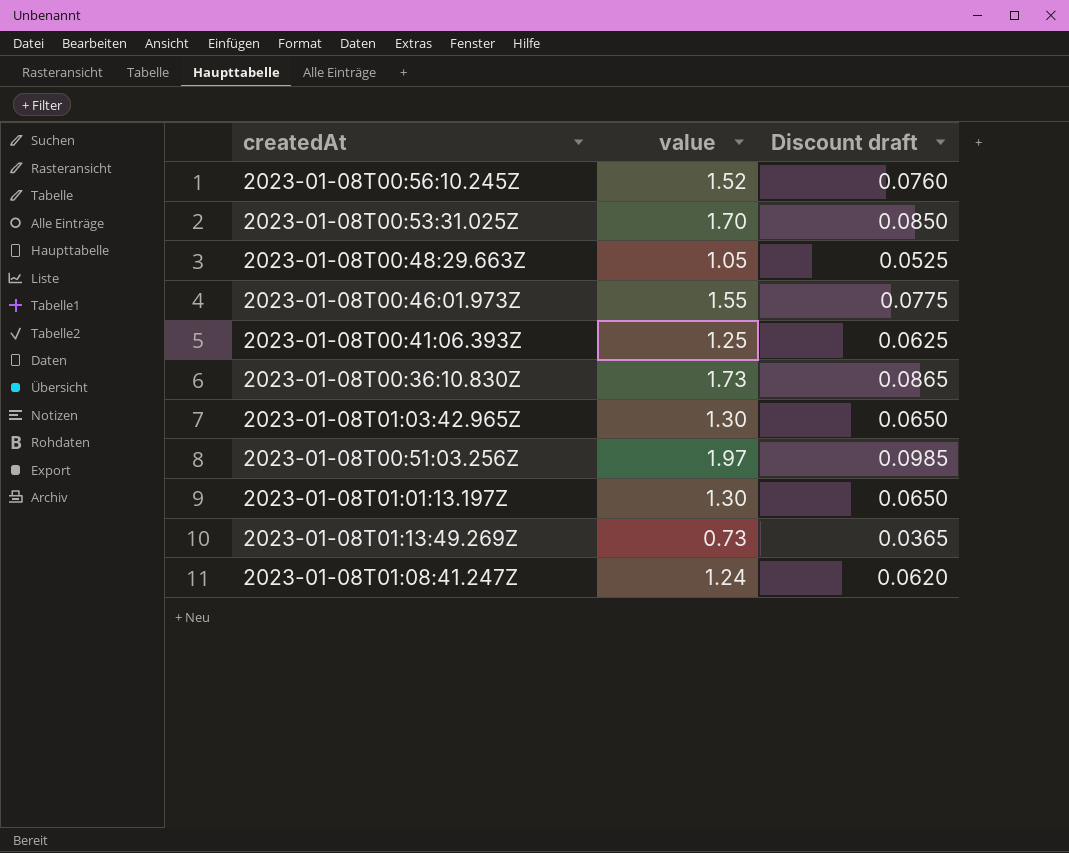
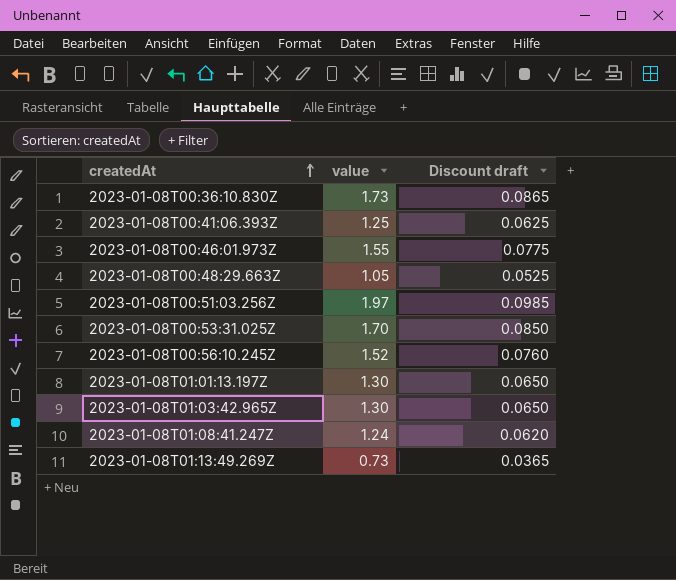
row order: none -> createdAt ascending

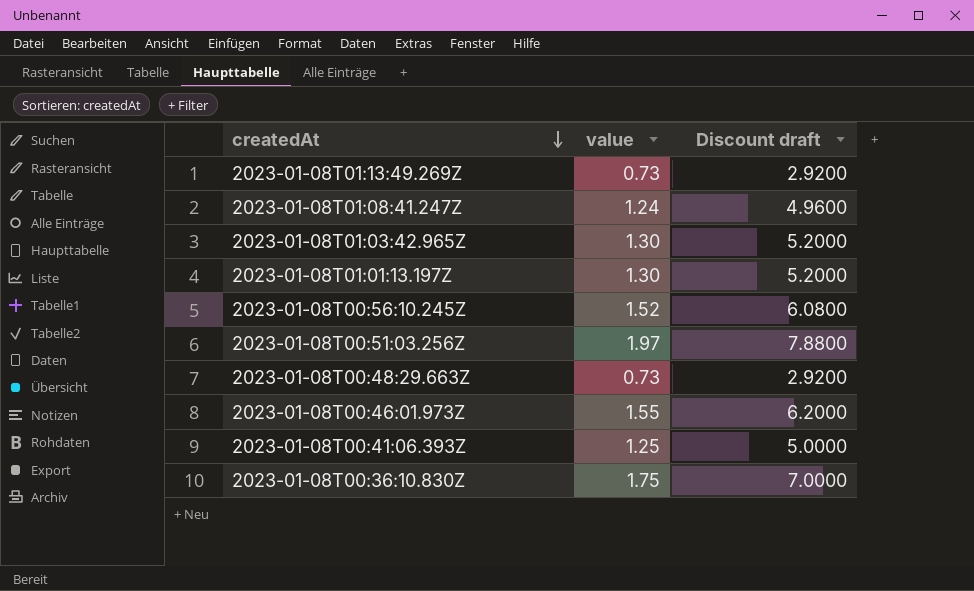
row order: createdAt ascending -> createdAt descending
column Discount draft | formula: [value] * 0.05 -> [value] * 4
row 2023-01-08T00:53:31.025Z: 1.70 | 0.0850 -> none
2023-01-08T00:48:29.663Z | value: 1.05 -> 0.73
2023-01-08T00:36:10.830Z | value: 1.73 -> 1.75

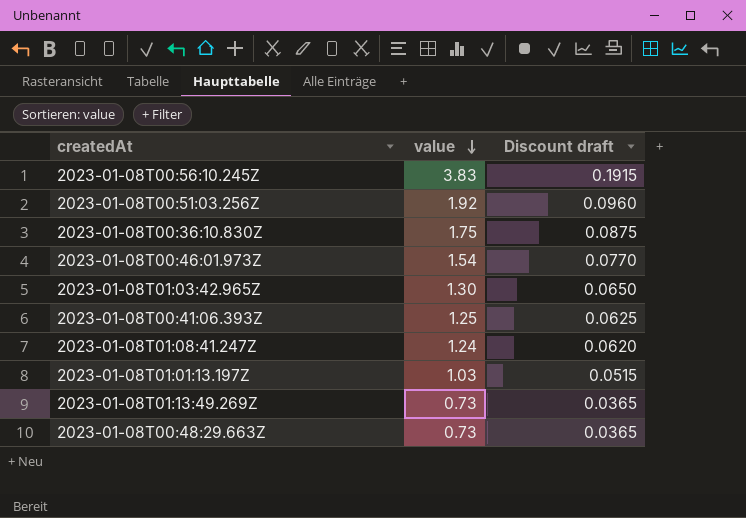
row order: createdAt descending -> value descending
column Discount draft | formula: [value] * 4 -> [value] * 0.05
2023-01-08T00:56:10.245Z | value: 1.52 -> 3.83
2023-01-08T00:51:03.256Z | value: 1.97 -> 1.92
2023-01-08T00:46:01.973Z | value: 1.55 -> 1.54
2023-01-08T01:01:13.197Z | value: 1.30 -> 1.03

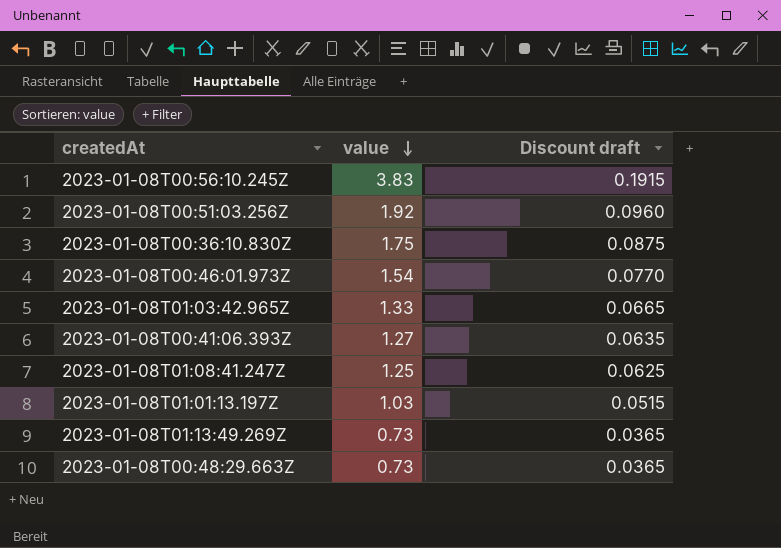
2023-01-08T01:03:42.965Z | value: 1.30 -> 1.33
2023-01-08T01:03:42.965Z | Discount draft: 0.0650 -> 0.0665
2023-01-08T00:41:06.393Z | value: 1.25 -> 1.27
2023-01-08T00:41:06.393Z | Discount draft: 0.0625 -> 0.0635
2023-01-08T01:08:41.247Z | value: 1.24 -> 1.25
2023-01-08T01:08:41.247Z | Discount draft: 0.0620 -> 0.0625

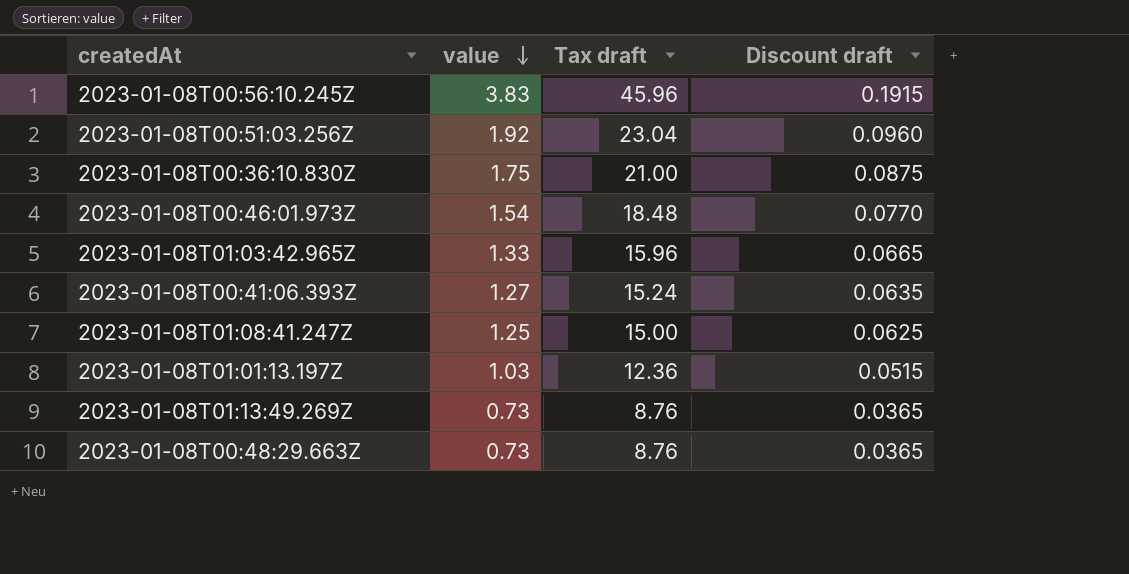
column Tax draft | formula: none -> [value] * 12

